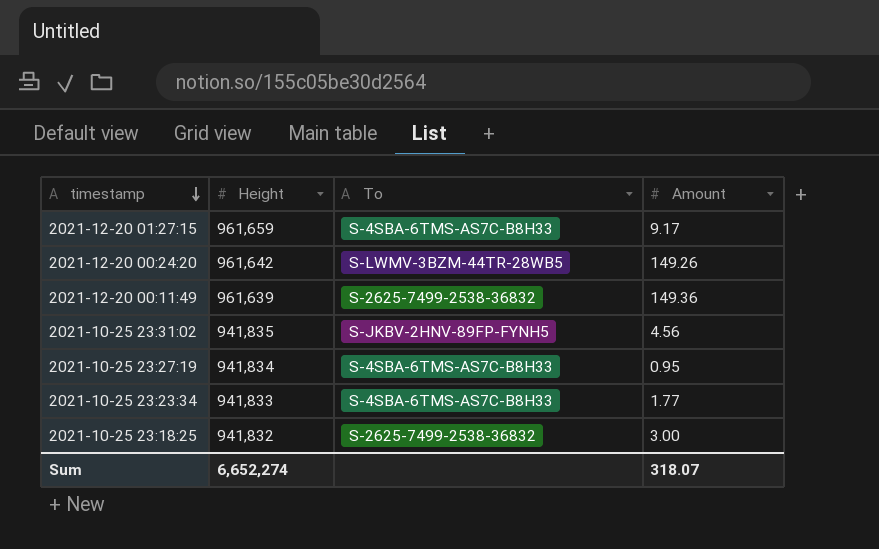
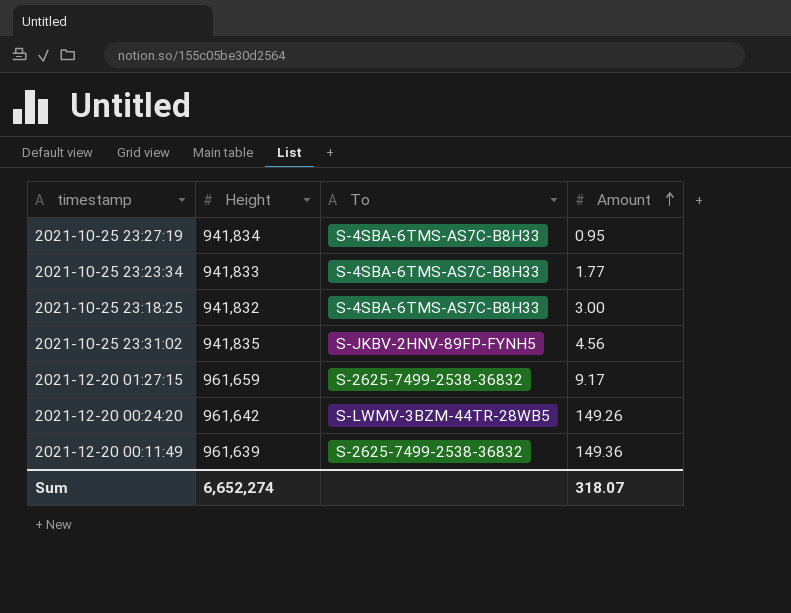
row order: timestamp descending -> Amount ascending
2021-10-25 23:18:25 | To: S-2625-7499-2538-36832 -> S-4SBA-6TMS-AS7C-B8H33
2021-12-20 01:27:15 | To: S-4SBA-6TMS-AS7C-B8H33 -> S-2625-7499-2538-36832

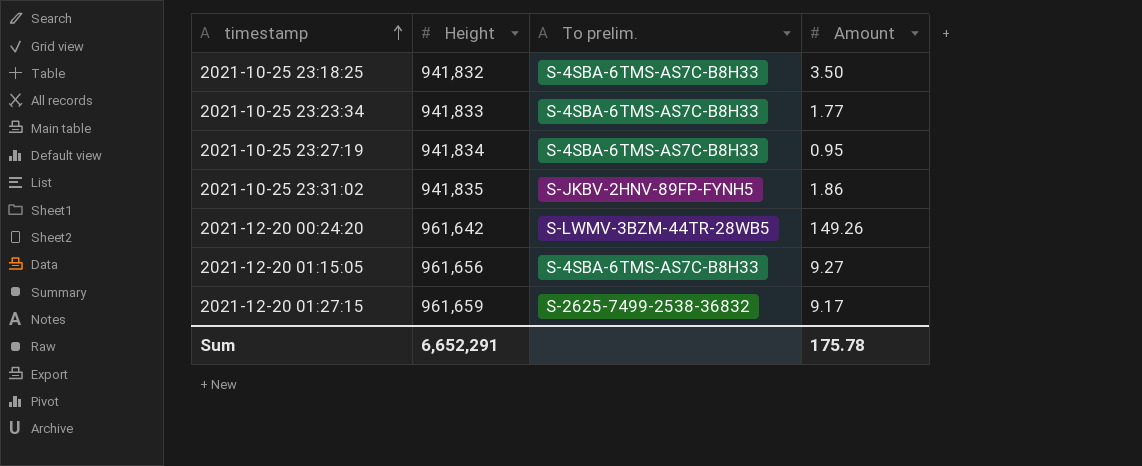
row order: Amount ascending -> timestamp ascending
column name: To -> To prelim.
row 2021-12-20 00:11:49: 961,639 | S-2625-7499-2538-36832 | 149.36 -> none
2021-10-25 23:18:25 | Amount: 3.00 -> 3.50
2021-10-25 23:31:02 | Amount: 4.56 -> 1.86
row 2021-12-20 01:15:05: none -> 961,656 | S-4SBA-6TMS-AS7C-B8H33 | 9.27
Sum | Height: 6,652,274 -> 6,652,291
Sum | Amount: 318.07 -> 175.78

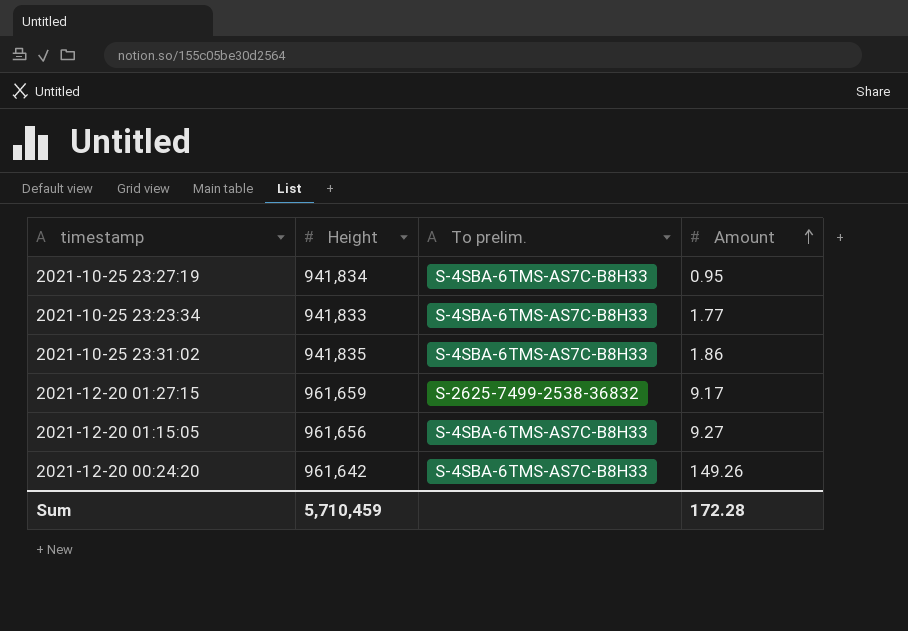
row order: timestamp ascending -> Amount ascending
row 2021-10-25 23:18:25: 941,832 | S-4SBA-6TMS-AS7C-B8H33 | 3.50 -> none
2021-10-25 23:31:02 | To prelim.: S-JKBV-2HNV-89FP-FYNH5 -> S-4SBA-6TMS-AS7C-B8H33
2021-12-20 00:24:20 | To prelim.: S-LWMV-3BZM-44TR-28WB5 -> S-4SBA-6TMS-AS7C-B8H33
Sum | Height: 6,652,291 -> 5,710,459
Sum | Amount: 175.78 -> 172.28

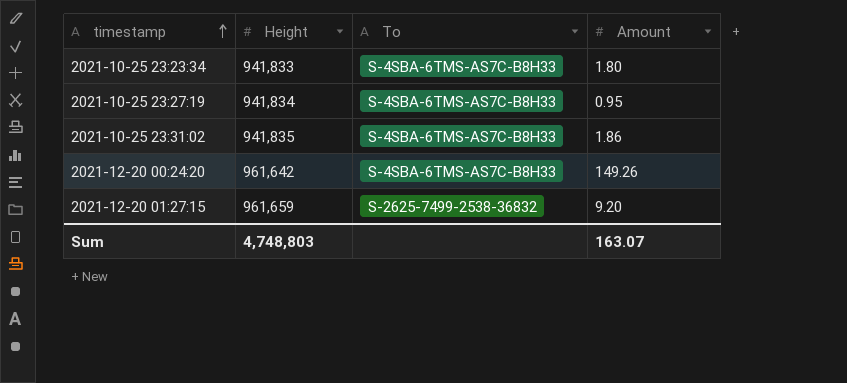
row order: Amount ascending -> timestamp ascending
column name: To prelim. -> To
row 2021-12-20 01:15:05: 961,656 | S-4SBA-6TMS-AS7C-B8H33 | 9.27 -> none
2021-10-25 23:23:34 | Amount: 1.77 -> 1.80
2021-12-20 01:27:15 | Amount: 9.17 -> 9.20
Sum | Height: 5,710,459 -> 4,748,803
Sum | Amount: 172.28 -> 163.07

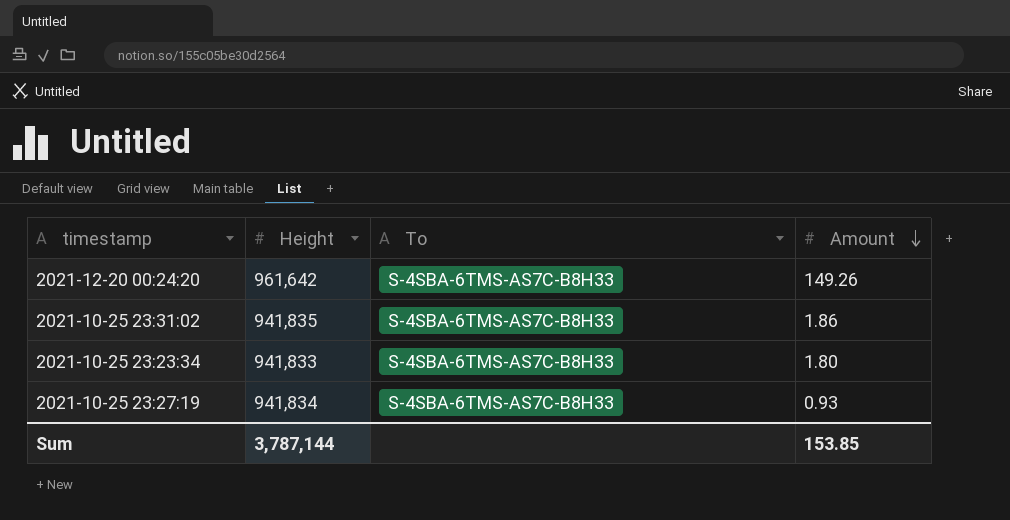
row order: timestamp ascending -> Amount descending
row 2021-12-20 01:27:15: 961,659 | S-2625-7499-2538-36832 | 9.20 -> none
2021-10-25 23:27:19 | Amount: 0.95 -> 0.93
Sum | Height: 4,748,803 -> 3,787,144
Sum | Amount: 163.07 -> 153.85

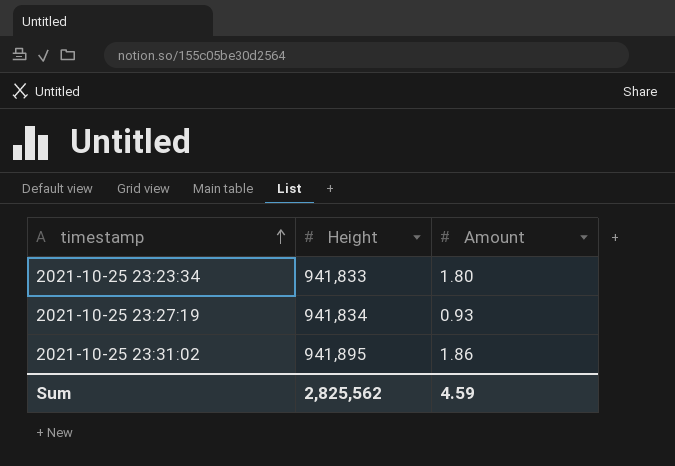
row order: Amount descending -> timestamp ascending
column To | position: 3 -> none
row 2021-12-20 00:24:20: 961,642 | S-4SBA-6TMS-AS7C-B8H33 | 149.26 -> none
2021-10-25 23:31:02 | Height: 941,835 -> 941,895
Sum | Height: 3,787,144 -> 2,825,562
Sum | Amount: 153.85 -> 4.59

